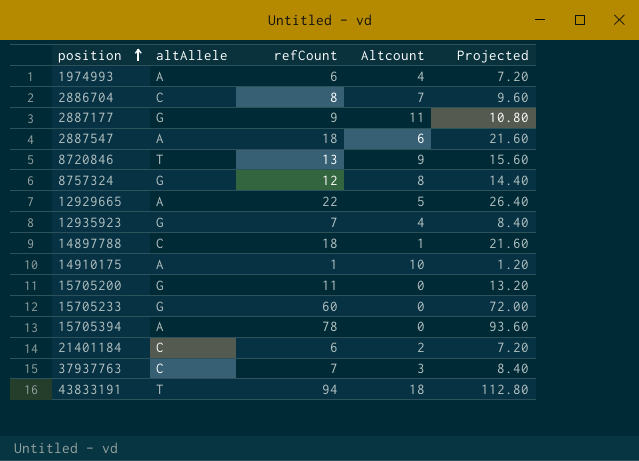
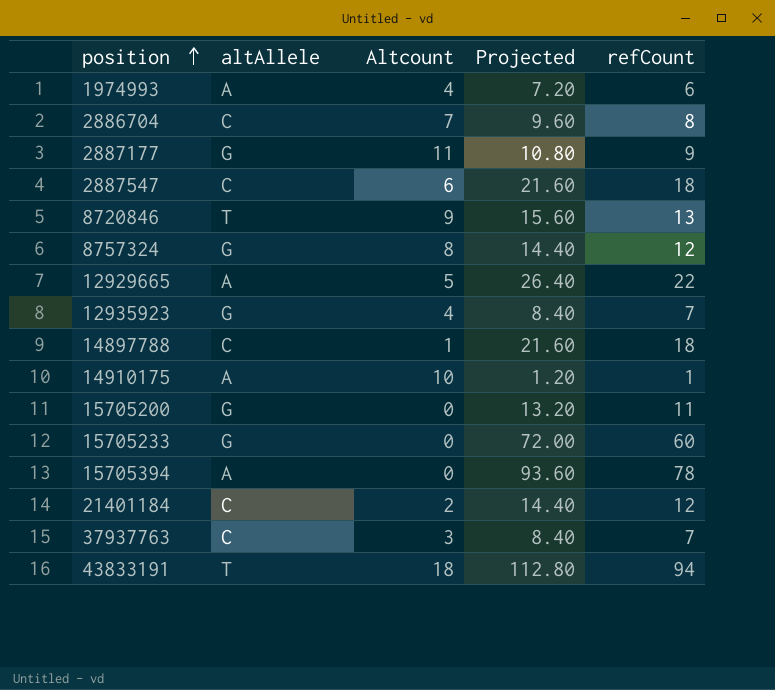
column refCount | position: 3 -> 5
2887547 | altAllele: A -> C
21401184 | Projected: 7.20 -> 14.40
21401184 | refCount: 6 -> 12

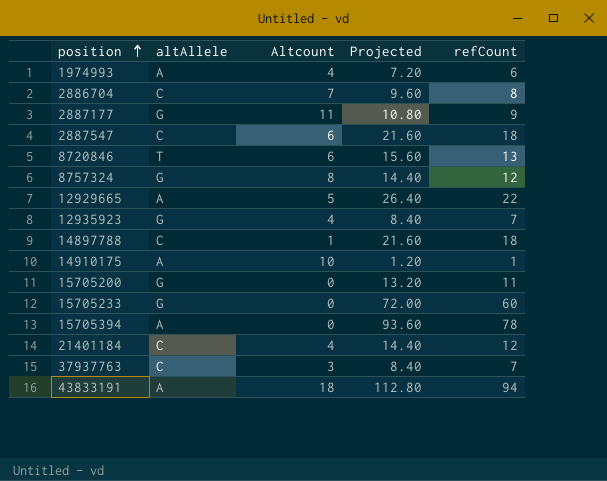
8720846 | Altcount: 9 -> 6
21401184 | Altcount: 2 -> 4
43833191 | altAllele: T -> A

